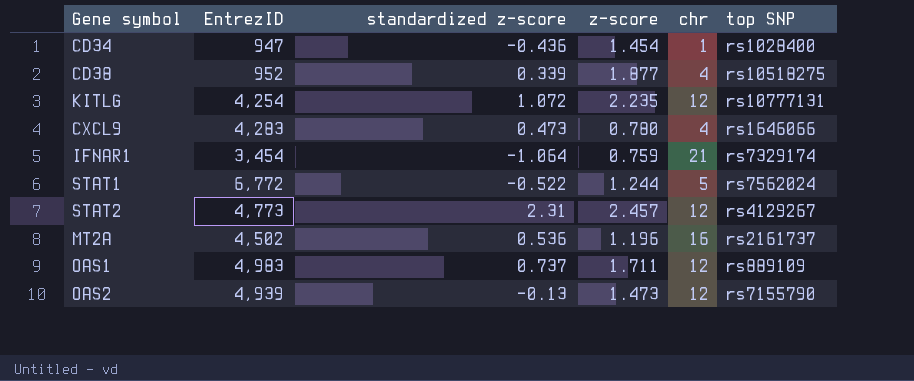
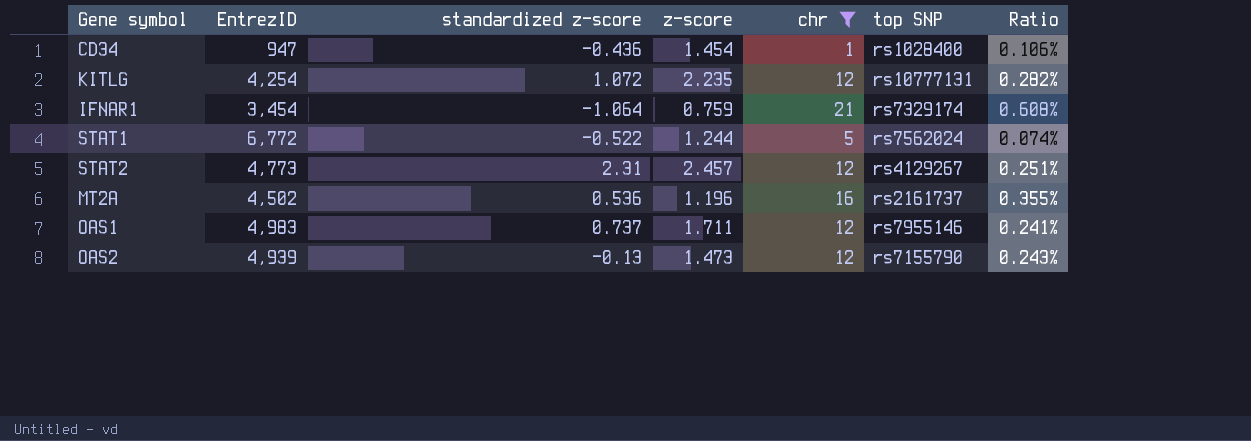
filter: none -> chr != 4
column Ratio | formula: none -> [chr] / [EntrezID]
OAS1 | top SNP: rs889109 -> rs7955146

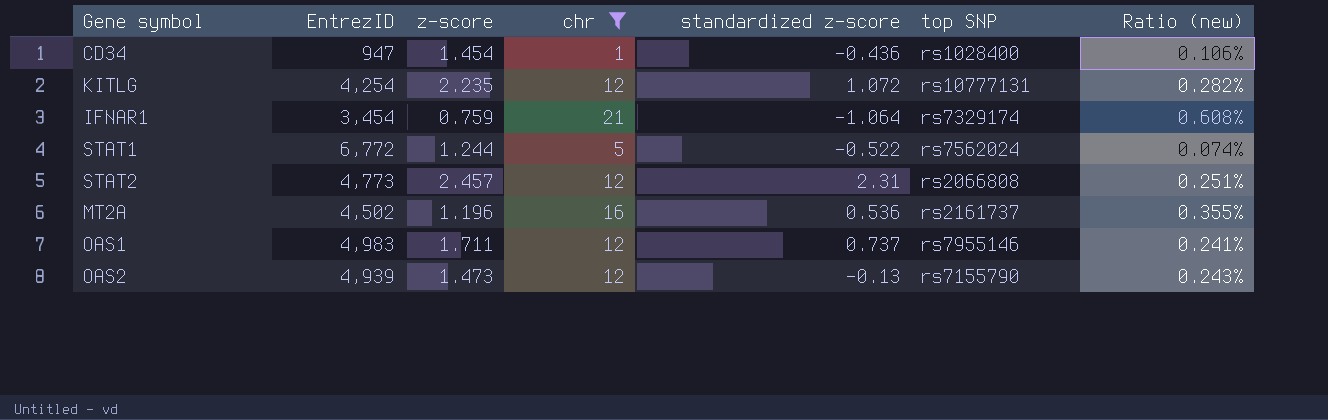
column standardized z-score | position: 3 -> 5
column name: Ratio -> Ratio (new)
STAT2 | top SNP: rs4129267 -> rs2066808

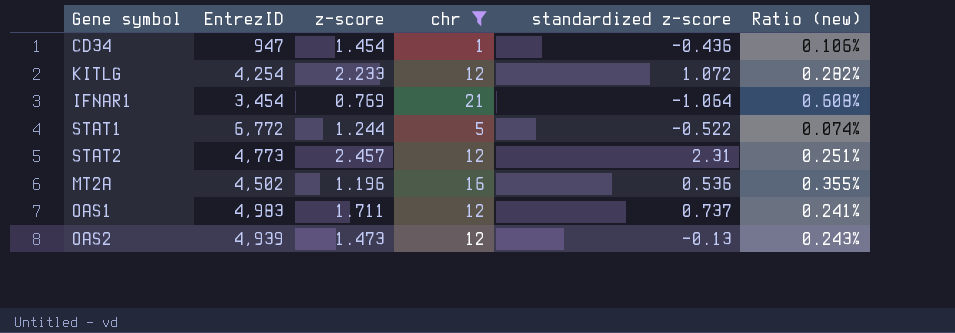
column top SNP | position: 6 -> none
KITLG | z-score: 2.235 -> 2.233
IFNAR1 | z-score: 0.759 -> 0.769

